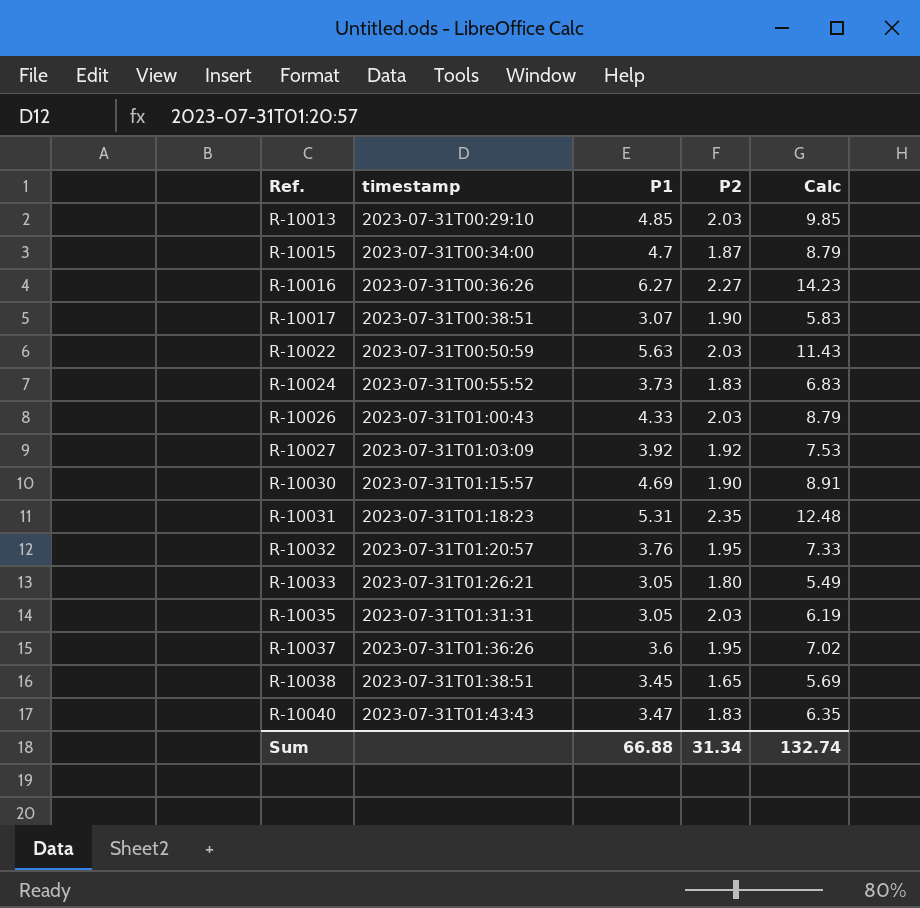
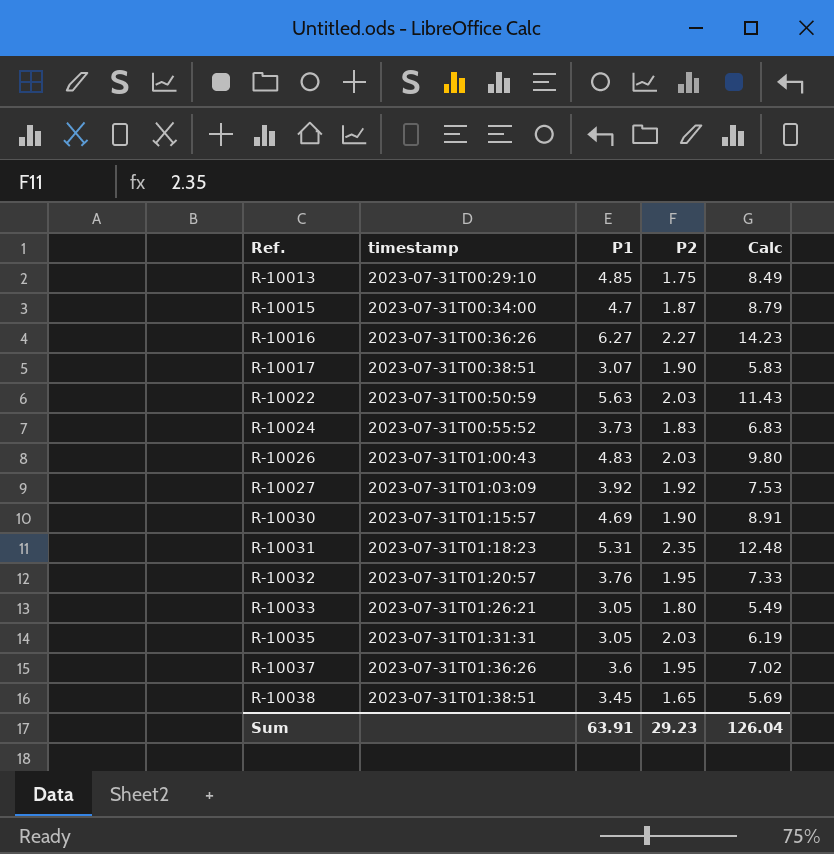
row R-10040: 2023-07-31T01:43:43 | 3.47 | 1.83 | 6.35 -> none
R-10013 | P2: 2.03 -> 1.75
R-10013 | Calc: 9.85 -> 8.49
R-10026 | P1: 4.33 -> 4.83
R-10026 | Calc: 8.79 -> 9.80
Sum | P1: 66.88 -> 63.91
Sum | P2: 31.34 -> 29.23
Sum | Calc: 132.74 -> 126.04

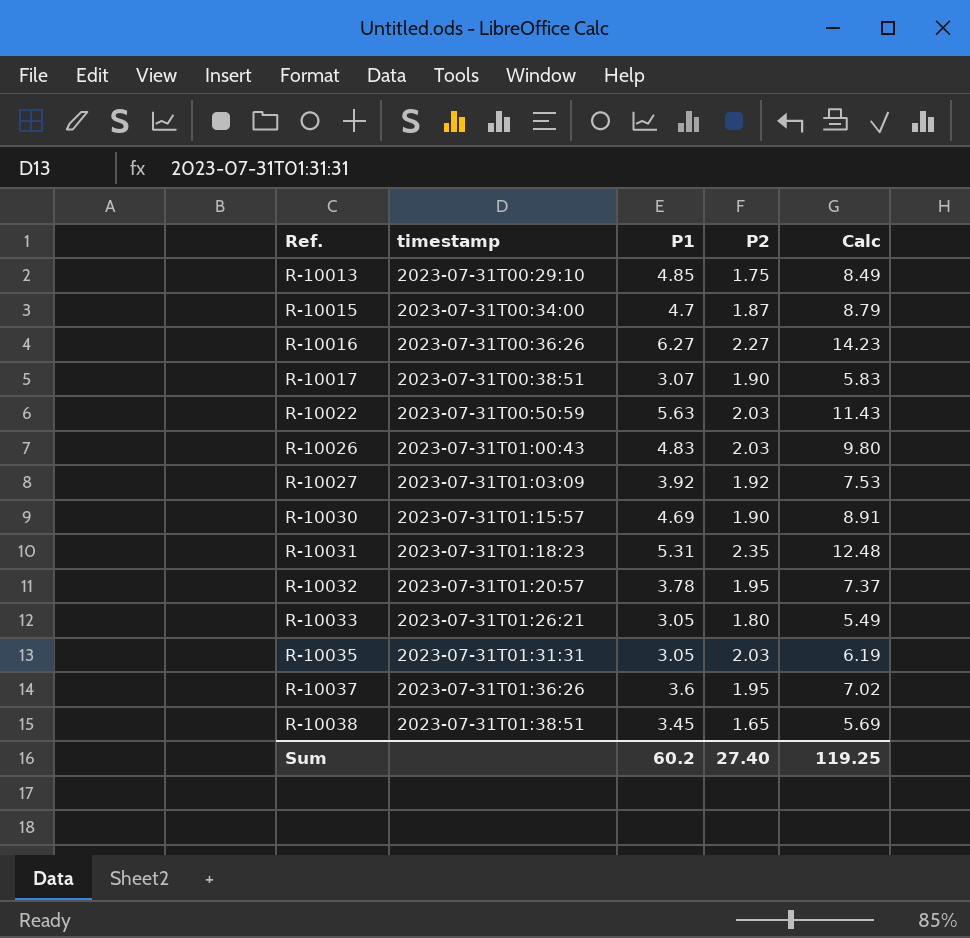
row R-10024: 2023-07-31T00:55:52 | 3.73 | 1.83 | 6.83 -> none
R-10032 | P1: 3.76 -> 3.78
R-10032 | Calc: 7.33 -> 7.37
Sum | P1: 63.91 -> 60.2
Sum | P2: 29.23 -> 27.40
Sum | Calc: 126.04 -> 119.25

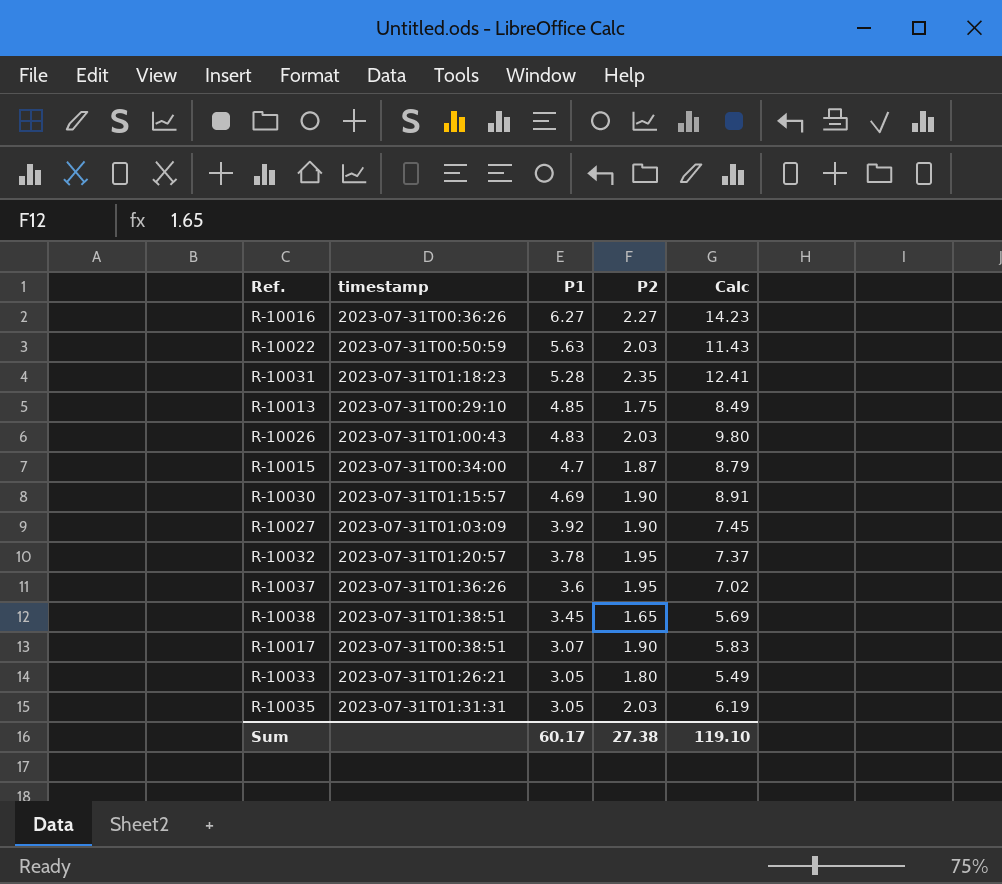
row order: Ref. ascending -> P1 descending
R-10031 | P1: 5.31 -> 5.28
R-10031 | Calc: 12.48 -> 12.41
R-10027 | P2: 1.92 -> 1.90
R-10027 | Calc: 7.53 -> 7.45
Sum | P1: 60.2 -> 60.17
Sum | P2: 27.40 -> 27.38
Sum | Calc: 119.25 -> 119.10

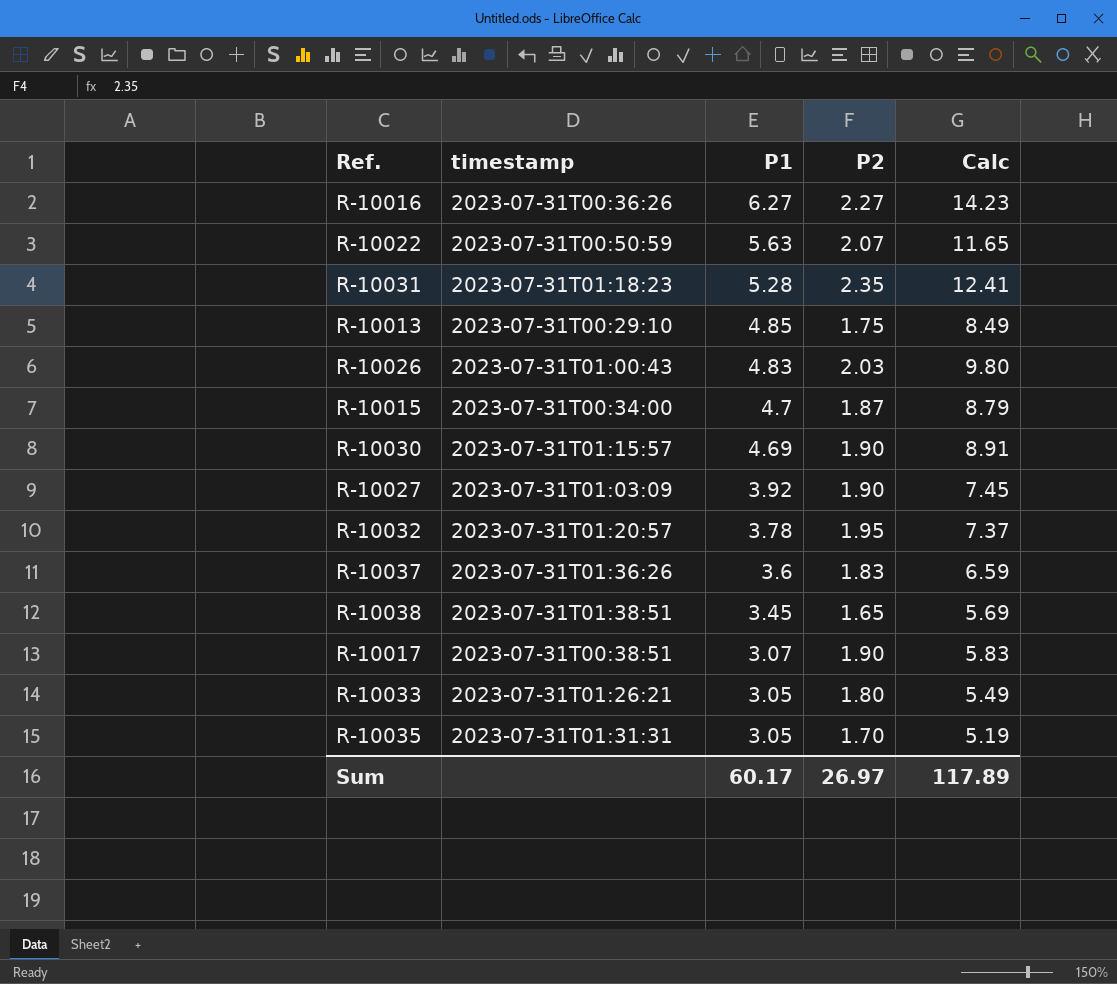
R-10022 | P2: 2.03 -> 2.07
R-10022 | Calc: 11.43 -> 11.65
R-10037 | P2: 1.95 -> 1.83
R-10037 | Calc: 7.02 -> 6.59
R-10035 | P2: 2.03 -> 1.70
R-10035 | Calc: 6.19 -> 5.19
Sum | P2: 27.38 -> 26.97
Sum | Calc: 119.10 -> 117.89

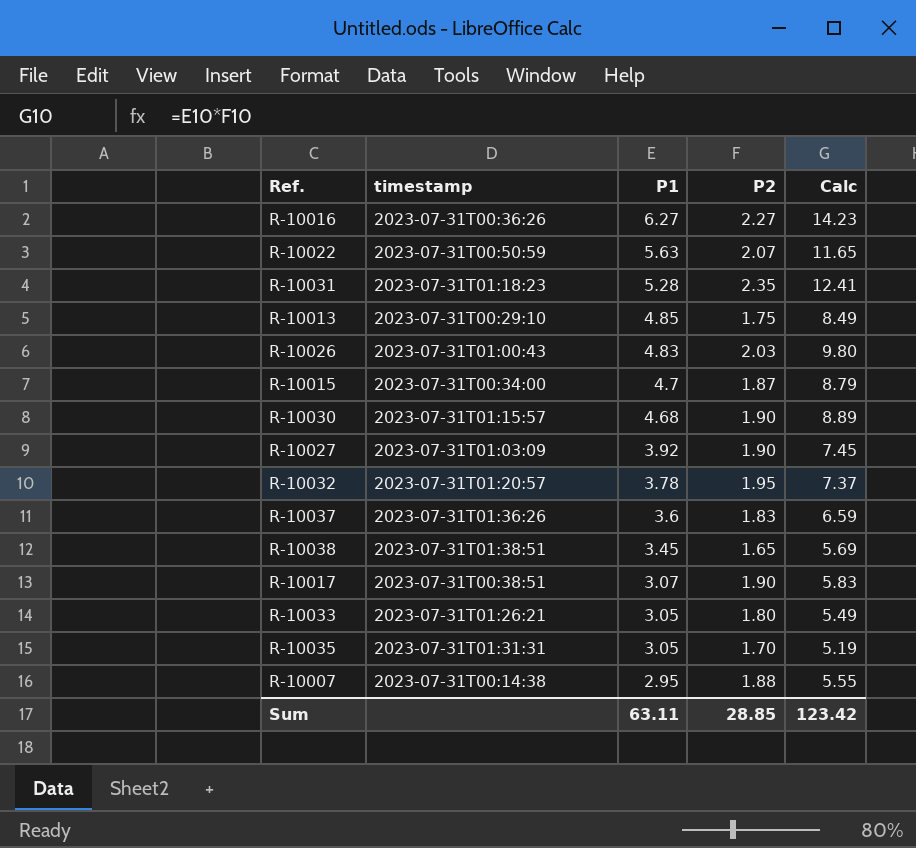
R-10030 | P1: 4.69 -> 4.68
R-10030 | Calc: 8.91 -> 8.89
row R-10007: none -> 2023-07-31T00:14:38 | 2.95 | 1.88 | 5.55
Sum | P1: 60.17 -> 63.11
Sum | P2: 26.97 -> 28.85
Sum | Calc: 117.89 -> 123.42

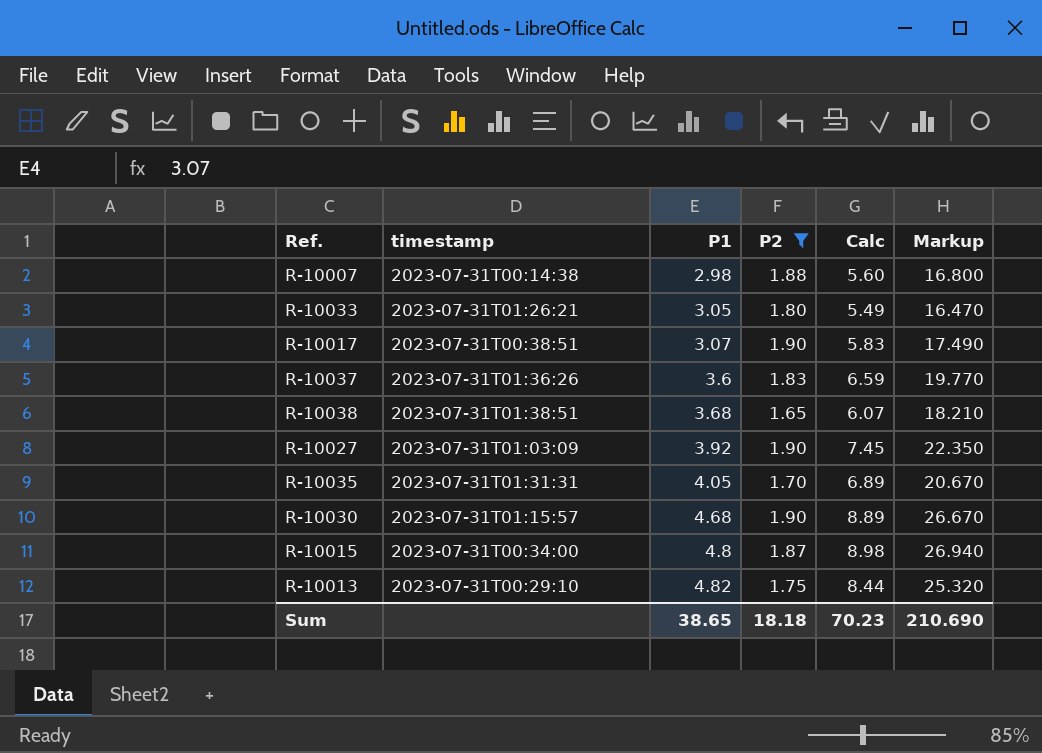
filter: none -> P2 <= 1.90
row order: P1 descending -> P1 ascending
column Markup | formula: none -> [Calc] * 3
R-10007 | P1: 2.95 -> 2.98
R-10007 | Calc: 5.55 -> 5.60
R-10038 | P1: 3.45 -> 3.68
R-10038 | Calc: 5.69 -> 6.07
R-10035 | P1: 3.05 -> 4.05
R-10035 | Calc: 5.19 -> 6.89
R-10015 | P1: 4.7 -> 4.8
R-10015 | Calc: 8.79 -> 8.98
R-10013 | P1: 4.85 -> 4.82
R-10013 | Calc: 8.49 -> 8.44
Sum | P1: 63.11 -> 38.65
Sum | P2: 28.85 -> 18.18
Sum | Calc: 123.42 -> 70.23

